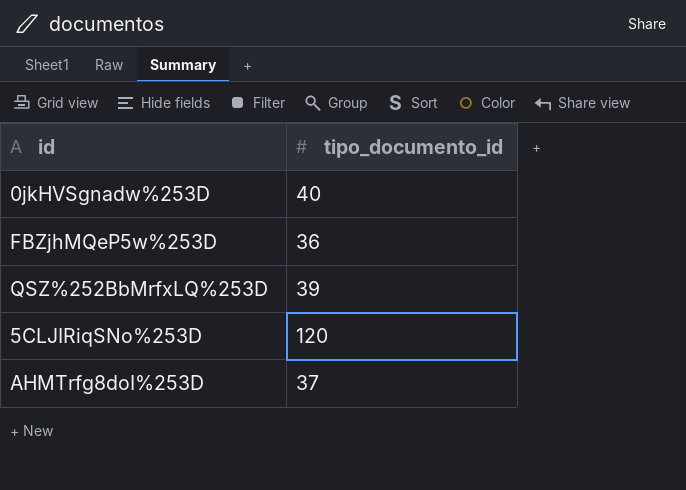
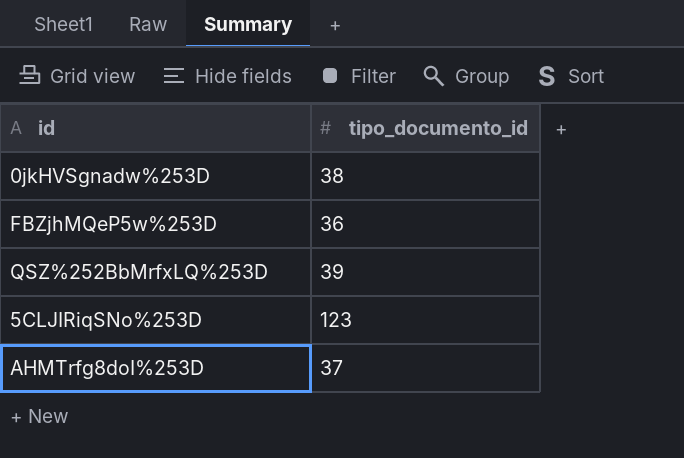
0jkHVSgnadw%253D | tipo_documento_id: 40 -> 38
5CLJIRiqSNo%253D | tipo_documento_id: 120 -> 123

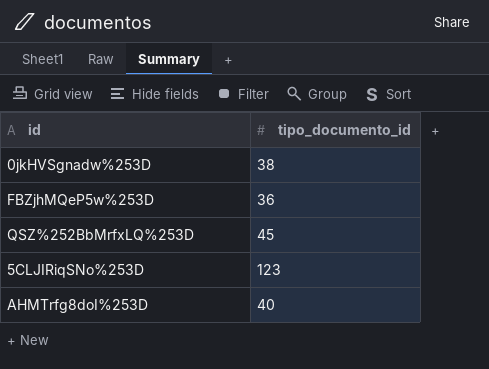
QSZ%252BbMrfxLQ%253D | tipo_documento_id: 39 -> 45
AHMTrfg8doI%253D | tipo_documento_id: 37 -> 40

